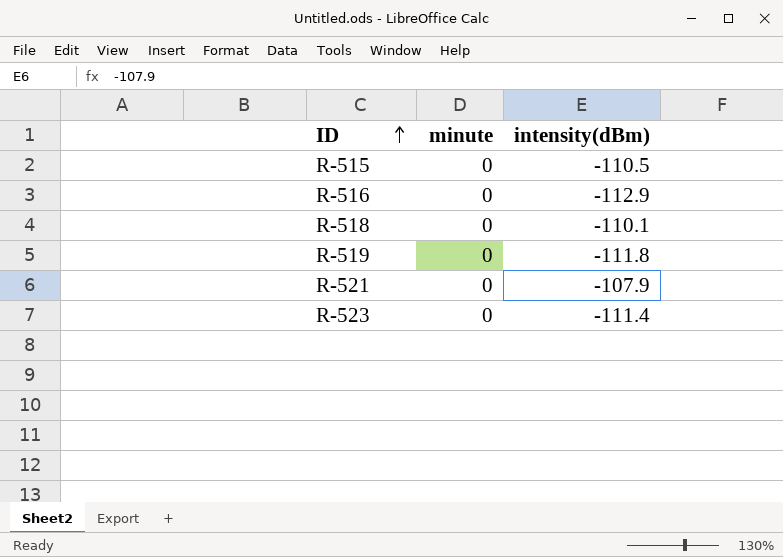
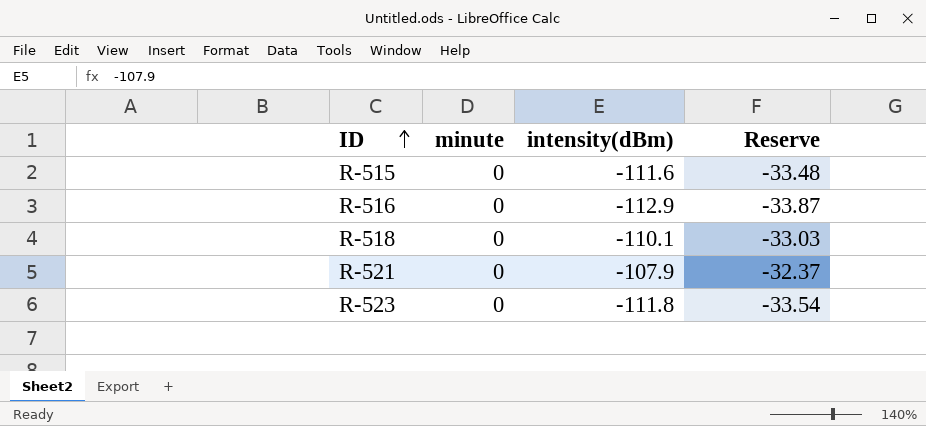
column Reserve | formula: none -> [intensity(dBm)] * 0.3
row R-519: 0 | -111.8 -> none
R-515 | intensity(dBm): -110.5 -> -111.6
R-523 | intensity(dBm): -111.4 -> -111.8

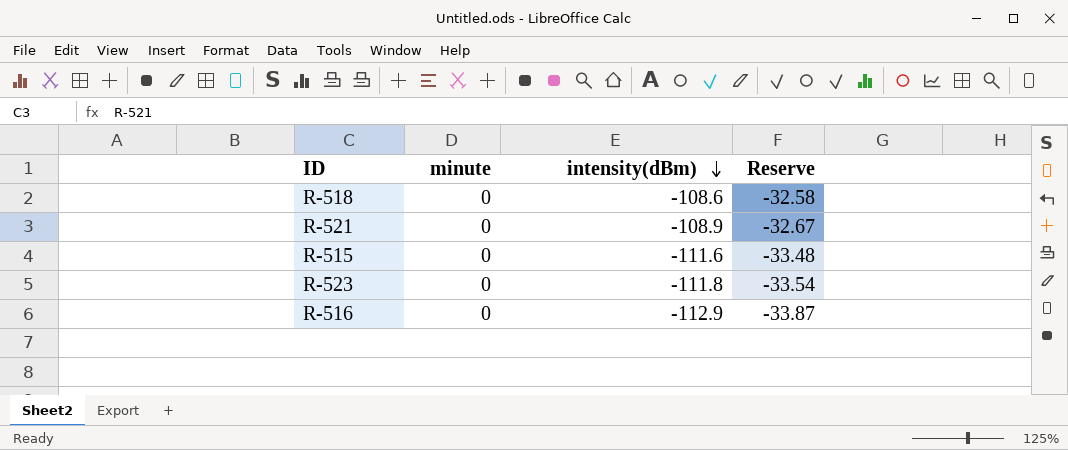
row order: ID ascending -> intensity(dBm) descending
R-518 | intensity(dBm): -110.1 -> -108.6
R-518 | Reserve: -33.03 -> -32.58
R-521 | intensity(dBm): -107.9 -> -108.9
R-521 | Reserve: -32.37 -> -32.67

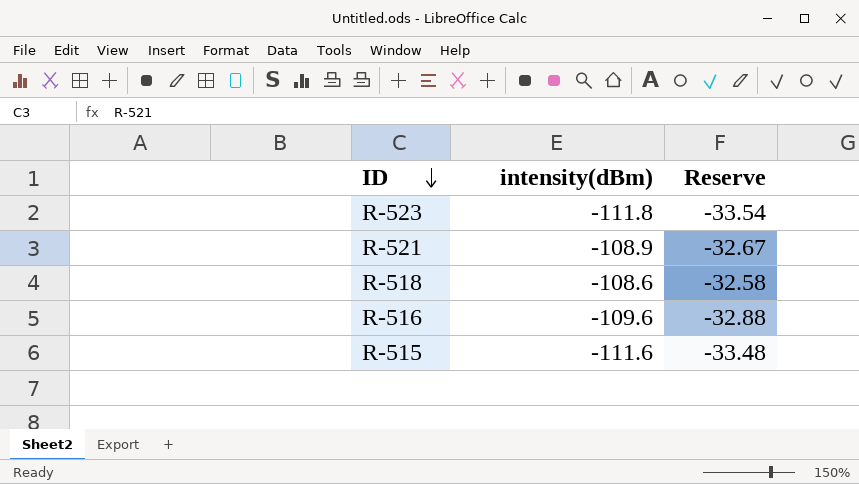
row order: intensity(dBm) descending -> ID descending
column minute | position: 2 -> none
R-516 | intensity(dBm): -112.9 -> -109.6
R-516 | Reserve: -33.87 -> -32.88

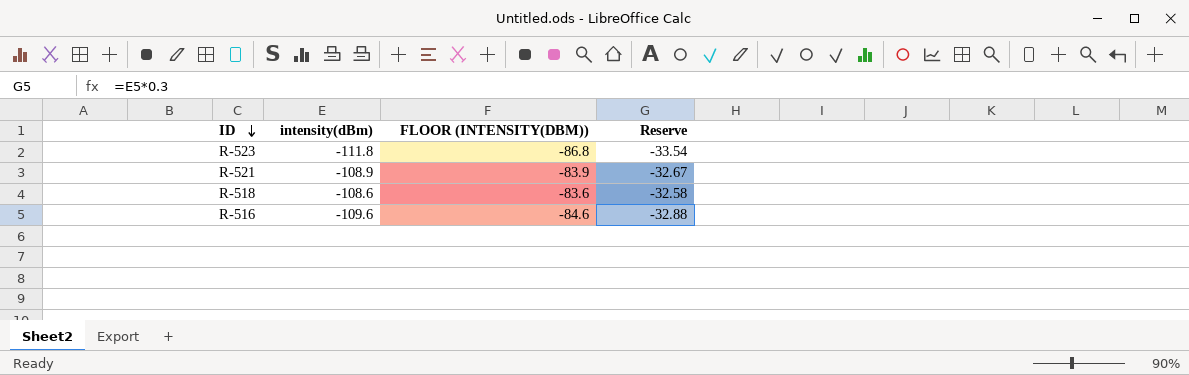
column FLOOR (INTENSITY(DBM)) | formula: none -> [intensity(dBm)] + 25
row R-515: -111.6 | -33.48 -> none

